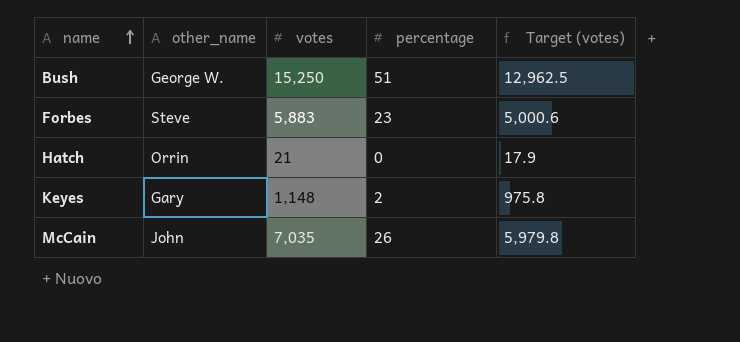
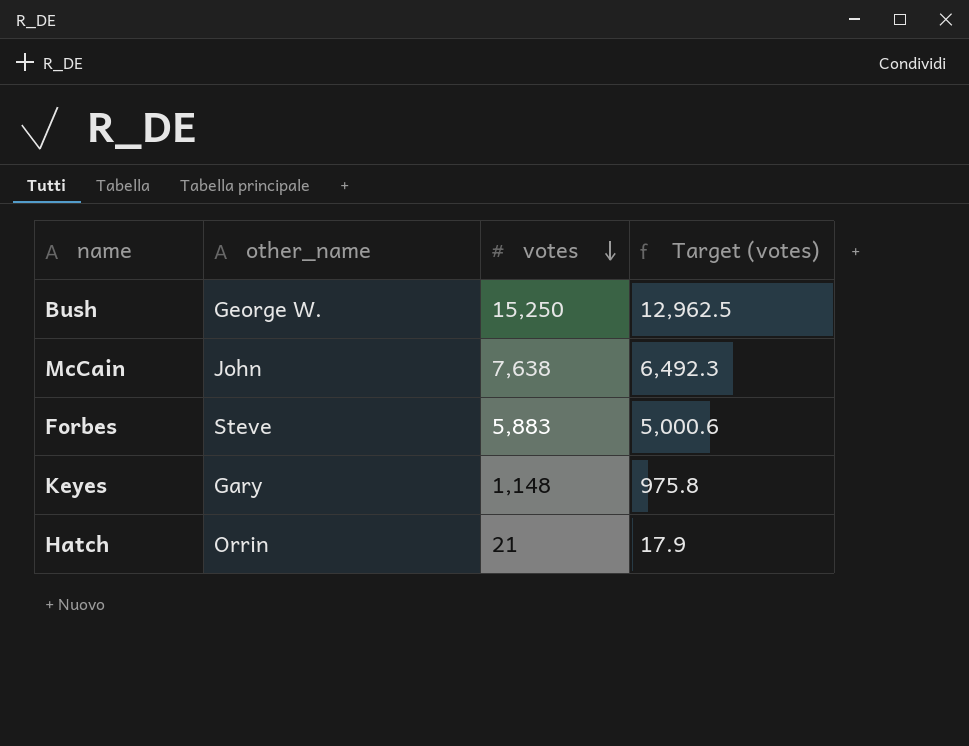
row order: name ascending -> votes descending
column percentage | position: 4 -> none
McCain | votes: 7,035 -> 7,638
McCain | Target (votes): 5,979.8 -> 6,492.3

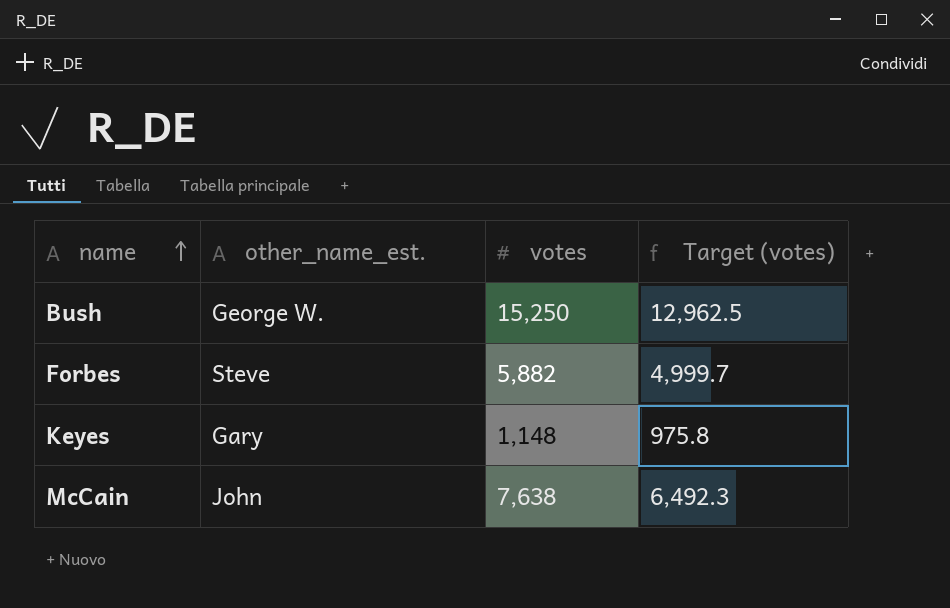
row order: votes descending -> name ascending
column name: other_name -> other_name_est.
row Hatch: Orrin | 21 | 17.9 -> none
Forbes | votes: 5,883 -> 5,882
Forbes | Target (votes): 5,000.6 -> 4,999.7

